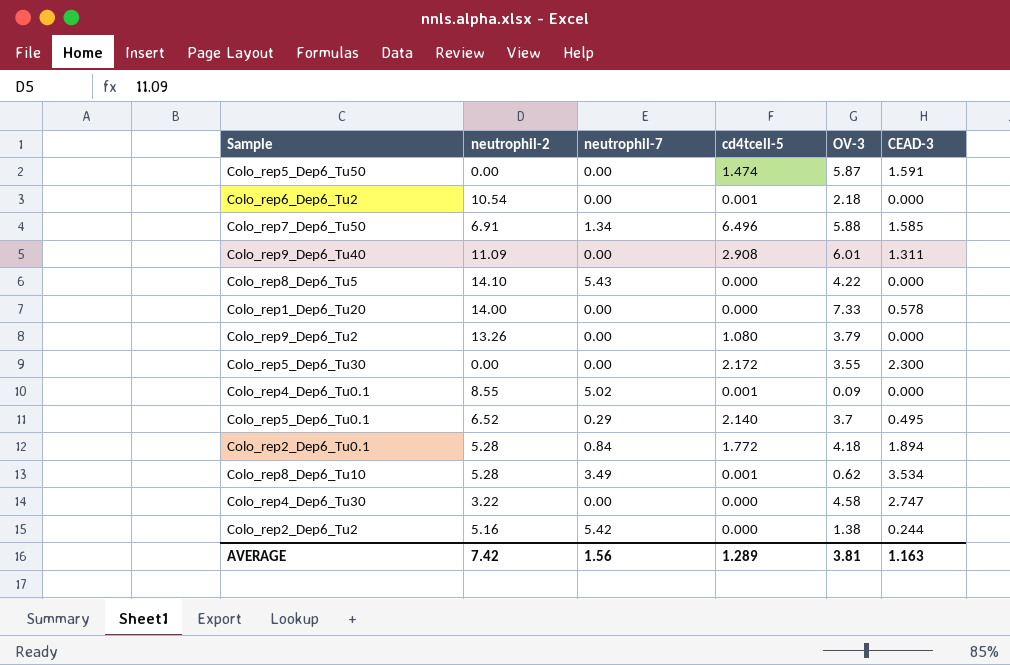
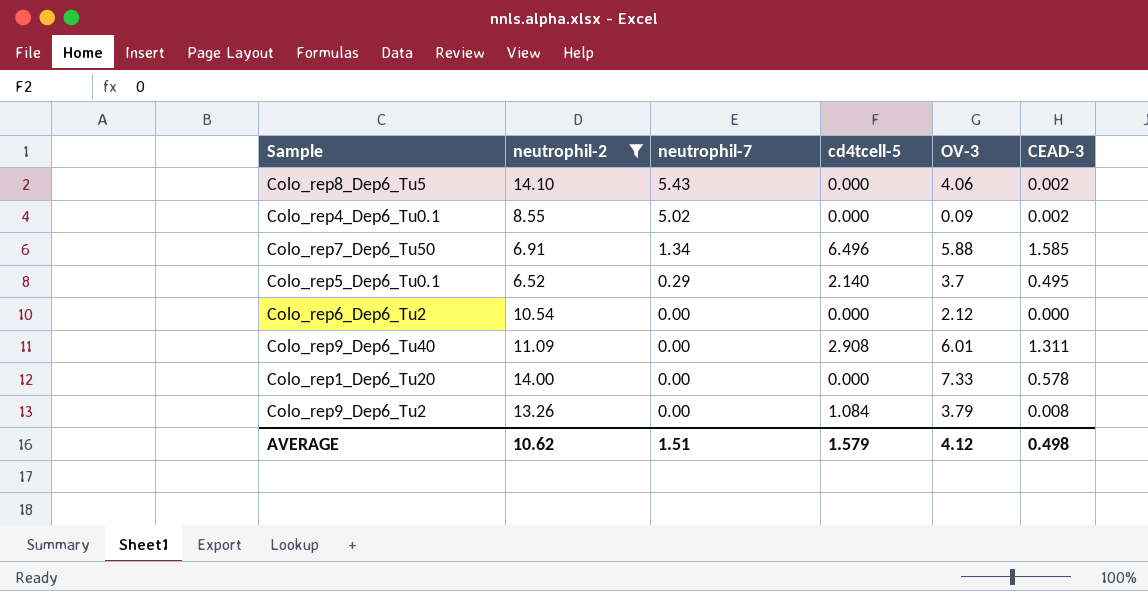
filter: none -> neutrophil-2 >= 6.52
row order: none -> neutrophil-7 descending
Colo_rep8_Dep6_Tu5 | OV-3: 4.22 -> 4.06
Colo_rep8_Dep6_Tu5 | CEAD-3: 0.000 -> 0.002
Colo_rep4_Dep6_Tu0.1 | cd4tcell-5: 0.001 -> 0.000
Colo_rep4_Dep6_Tu0.1 | CEAD-3: 0.000 -> 0.002
Colo_rep6_Dep6_Tu2 | cd4tcell-5: 0.001 -> 0.000
Colo_rep6_Dep6_Tu2 | OV-3: 2.18 -> 2.12
Colo_rep9_Dep6_Tu2 | cd4tcell-5: 1.080 -> 1.084
Colo_rep9_Dep6_Tu2 | CEAD-3: 0.000 -> 0.008
AVERAGE | neutrophil-2: 7.42 -> 10.62
AVERAGE | neutrophil-7: 1.56 -> 1.51
AVERAGE | cd4tcell-5: 1.289 -> 1.579
AVERAGE | OV-3: 3.81 -> 4.12
AVERAGE | CEAD-3: 1.163 -> 0.498

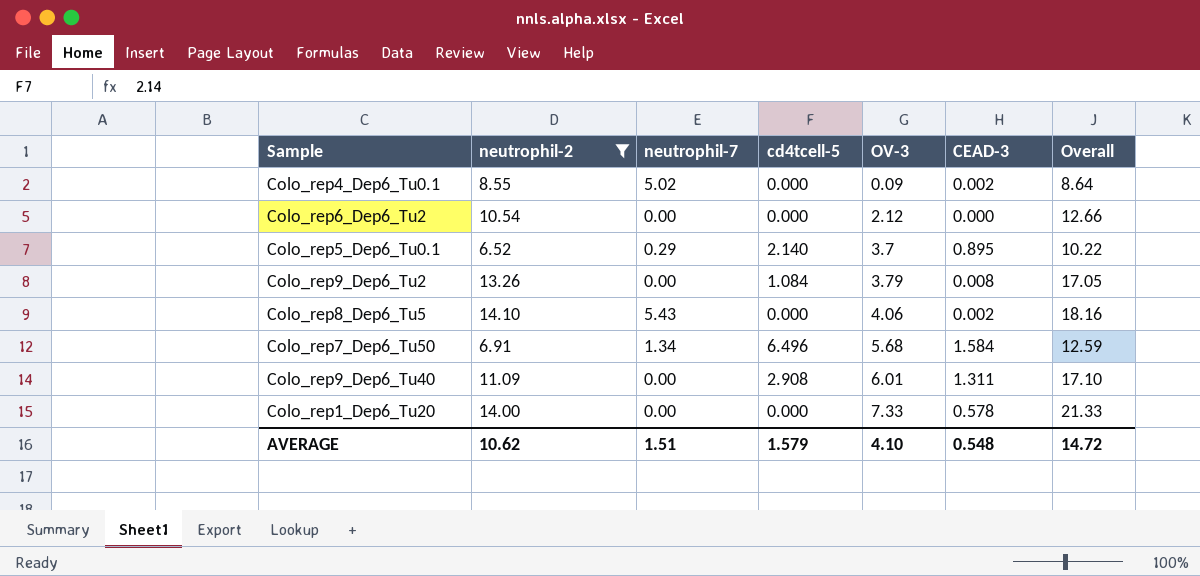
row order: neutrophil-7 descending -> OV-3 ascending
column Overall | formula: none -> [neutrophil-2] + [OV-3]
Colo_rep5_Dep6_Tu0.1 | CEAD-3: 0.495 -> 0.895
Colo_rep7_Dep6_Tu50 | OV-3: 5.88 -> 5.68
Colo_rep7_Dep6_Tu50 | CEAD-3: 1.585 -> 1.584
AVERAGE | OV-3: 4.12 -> 4.10
AVERAGE | CEAD-3: 0.498 -> 0.548

